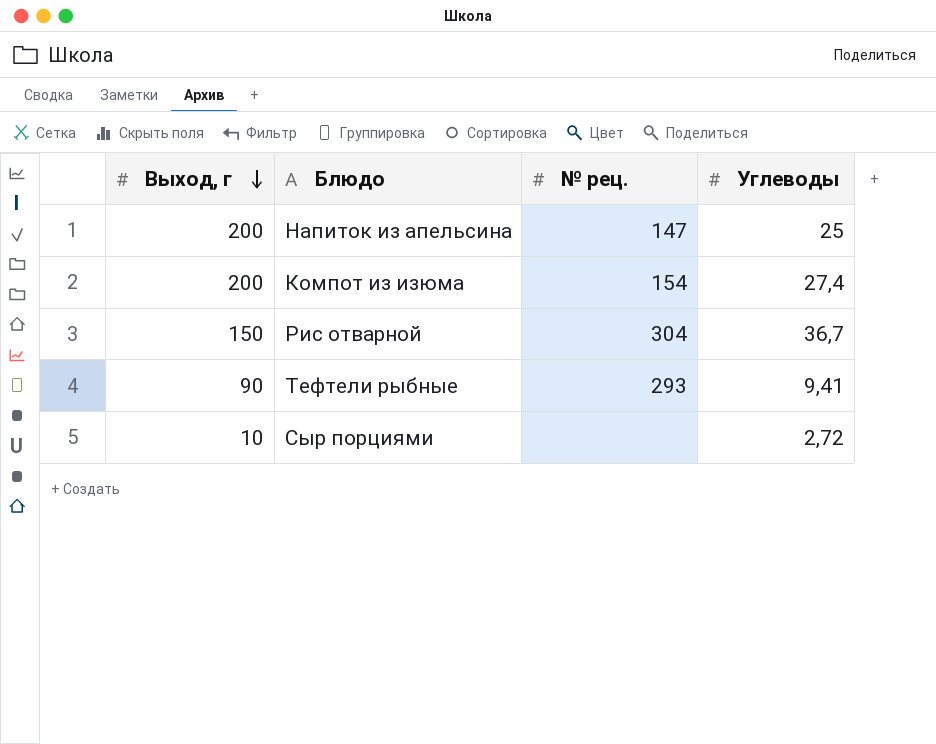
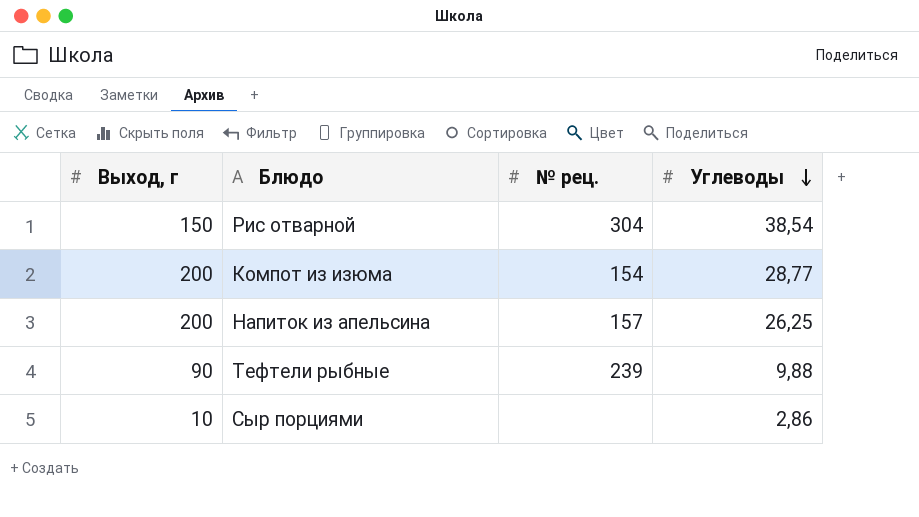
row order: Выход, г descending -> Углеводы descending
Рис отварной | Углеводы: 36,7 -> 38,54
Компот из изюма | Углеводы: 27,4 -> 28,77
Напиток из апельсина | № рец.: 147 -> 157
Напиток из апельсина | Углеводы: 25 -> 26,25
Тефтели рыбные | № рец.: 293 -> 239
Тефтели рыбные | Углеводы: 9,41 -> 9,88
Сыр порциями | Углеводы: 2,72 -> 2,86

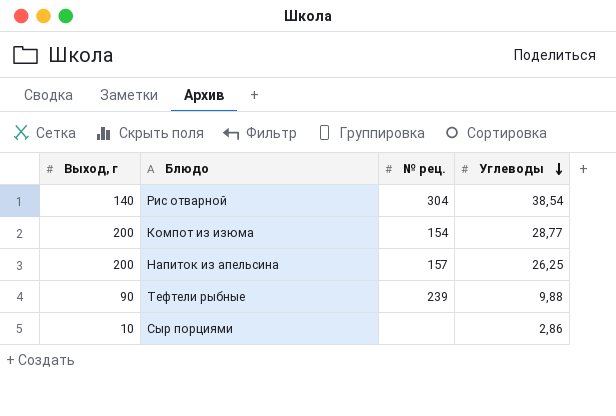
Рис отварной | Выход, г: 150 -> 140

